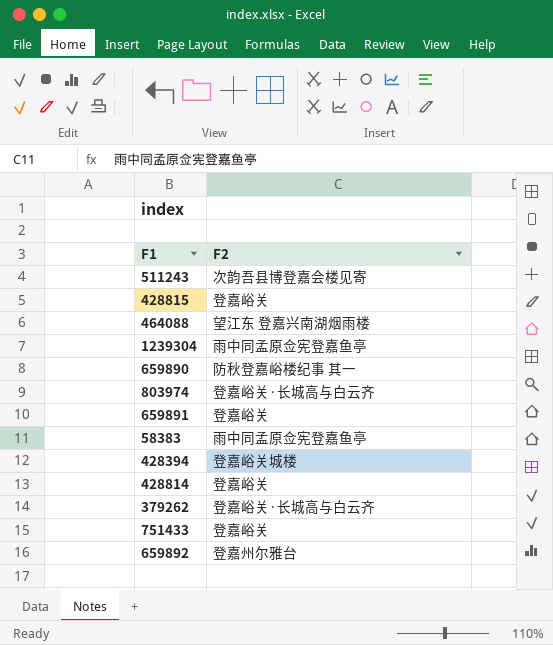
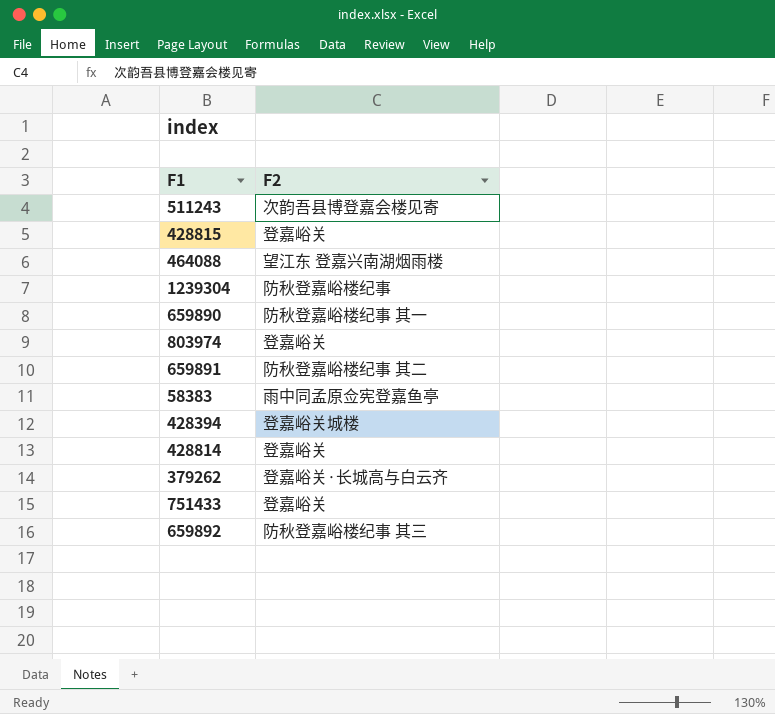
1239304 | F2: 雨中同孟原佥宪登嘉鱼亭 -> 防秋登嘉峪楼纪事
803974 | F2: 登嘉峪关·长城高与白云齐 -> 登嘉峪关
659891 | F2: 登嘉峪关 -> 防秋登嘉峪楼纪事 其二
659892 | F2: 登嘉州尔雅台 -> 防秋登嘉峪楼纪事 其三

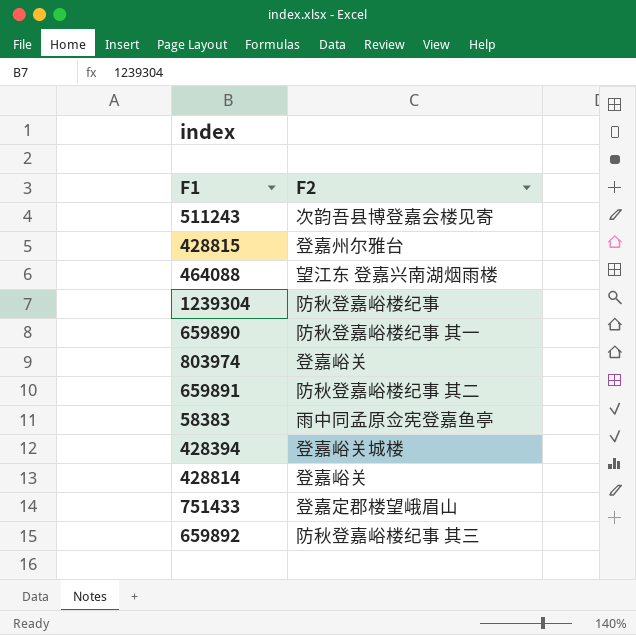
row 379262: 登嘉峪关·长城高与白云齐 -> none
428815 | F2: 登嘉峪关 -> 登嘉州尔雅台
751433 | F2: 登嘉峪关 -> 登嘉定郡楼望峨眉山

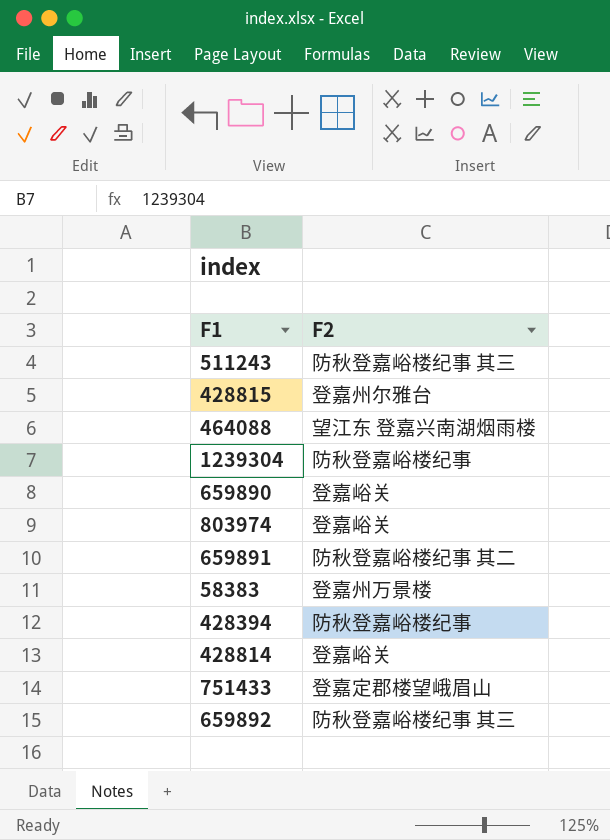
511243 | F2: 次韵吾县博登嘉会楼见寄 -> 防秋登嘉峪楼纪事 其三
659890 | F2: 防秋登嘉峪楼纪事 其一 -> 登嘉峪关
58383 | F2: 雨中同孟原佥宪登嘉鱼亭 -> 登嘉州万景楼
428394 | F2: 登嘉峪关城楼 -> 防秋登嘉峪楼纪事

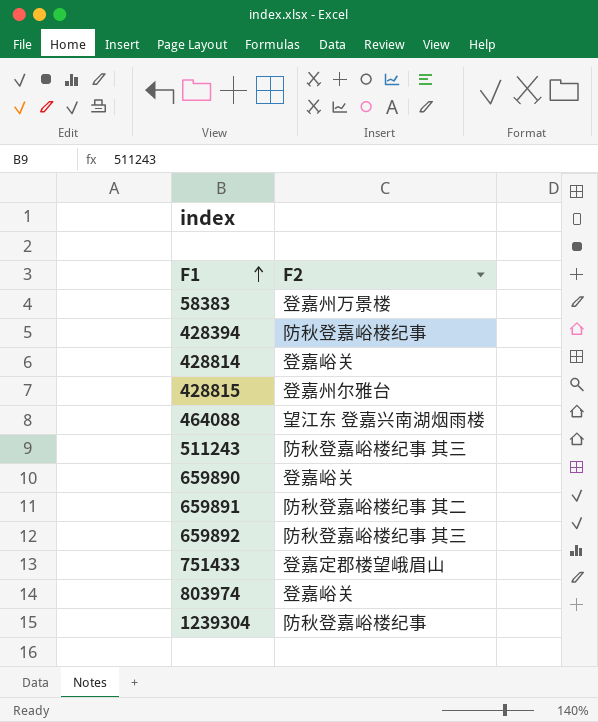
row order: none -> F1 ascending

